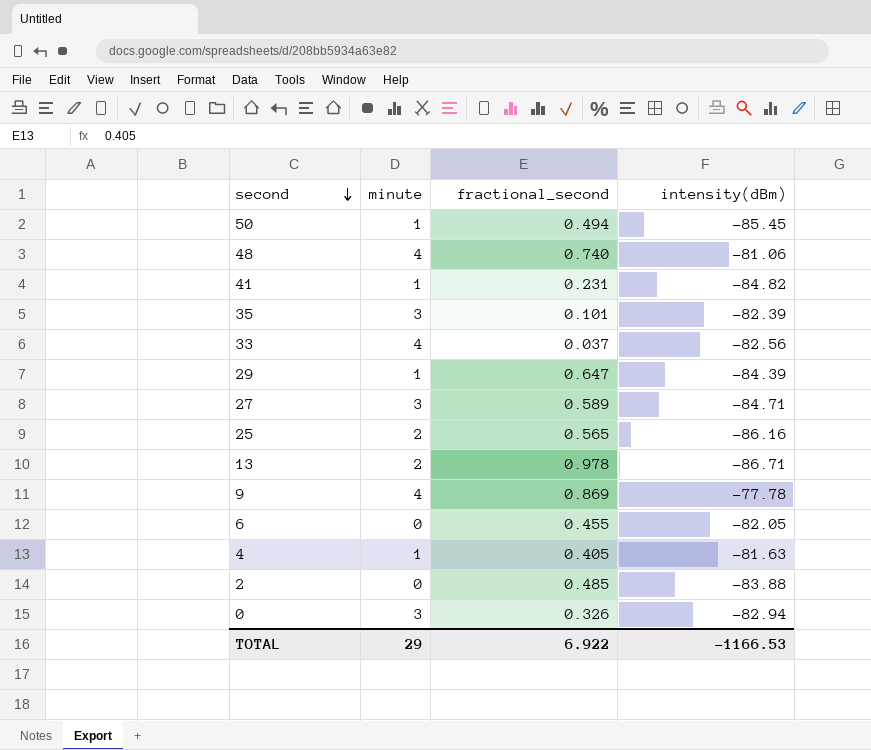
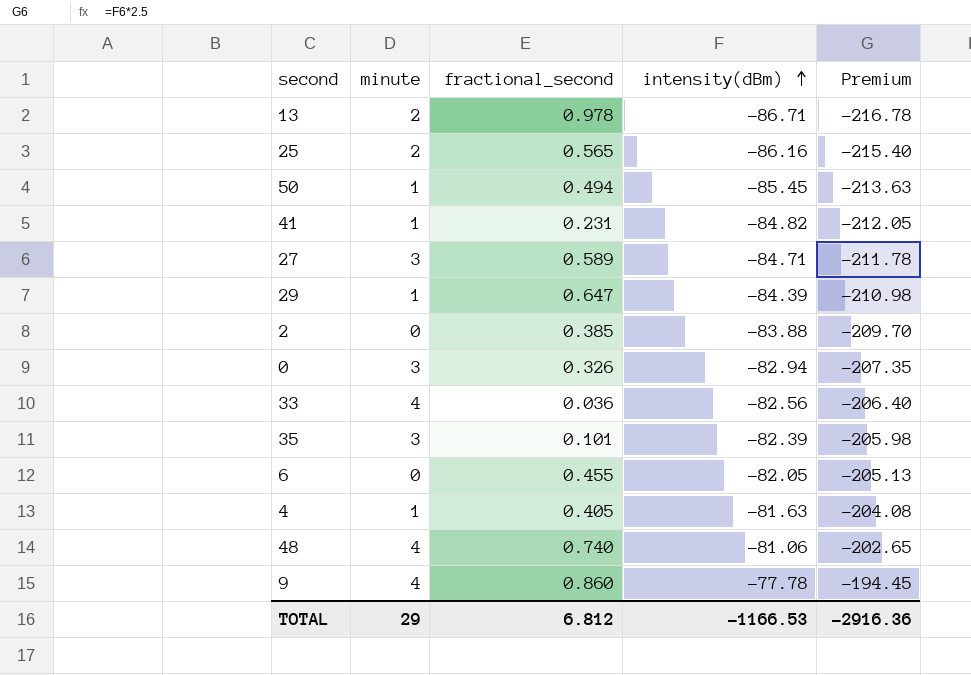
row order: second descending -> intensity(dBm) ascending
column Premium | formula: none -> [intensity(dBm)] * 2.5
2 | fractional_second: 0.485 -> 0.385
33 | fractional_second: 0.037 -> 0.036
9 | fractional_second: 0.869 -> 0.860
TOTAL | fractional_second: 6.922 -> 6.812

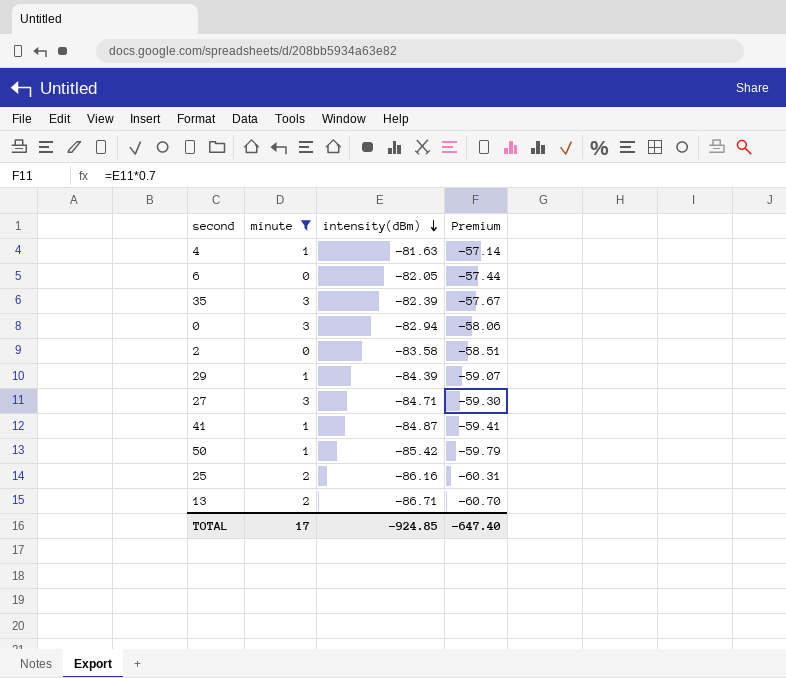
filter: none -> minute != 4
row order: intensity(dBm) ascending -> intensity(dBm) descending
column fractional_second | position: 3 -> none
column Premium | formula: [intensity(dBm)] * 2.5 -> [intensity(dBm)] * 0.7
2 | intensity(dBm): -83.88 -> -83.58
41 | intensity(dBm): -84.82 -> -84.87
50 | intensity(dBm): -85.45 -> -85.42
TOTAL | minute: 29 -> 17
TOTAL | intensity(dBm): -1166.53 -> -924.85
TOTAL | Premium: -2916.36 -> -647.40

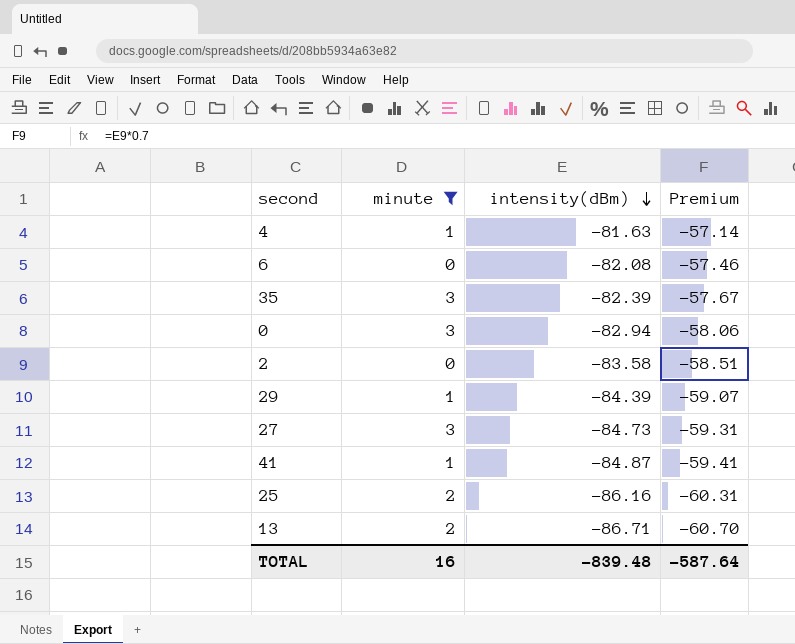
row 50: 1 | -85.42 | -59.79 -> none
6 | intensity(dBm): -82.05 -> -82.08
6 | Premium: -57.44 -> -57.46
27 | intensity(dBm): -84.71 -> -84.73
27 | Premium: -59.30 -> -59.31
TOTAL | minute: 17 -> 16
TOTAL | intensity(dBm): -924.85 -> -839.48
TOTAL | Premium: -647.40 -> -587.64

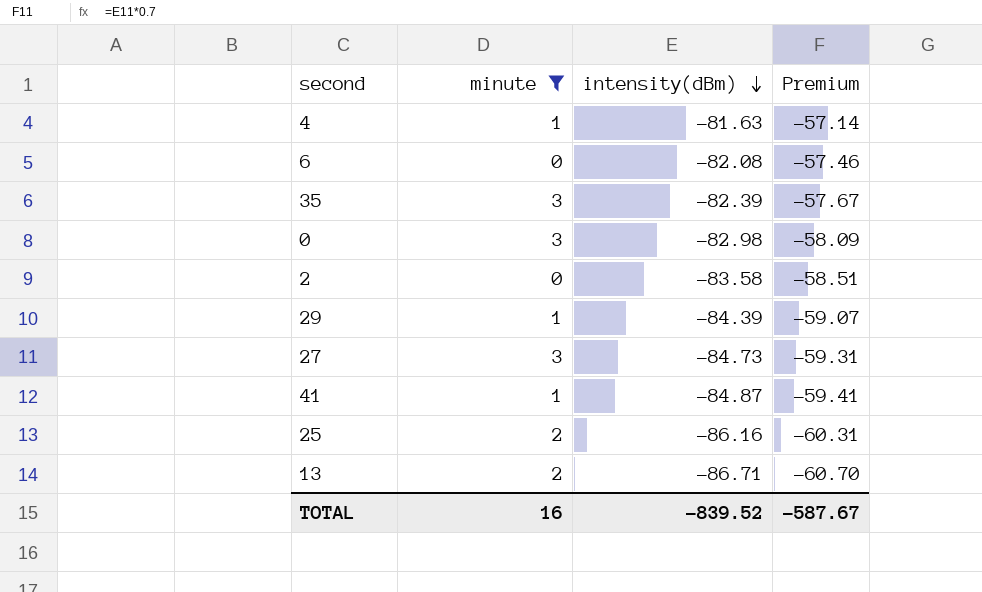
0 | intensity(dBm): -82.94 -> -82.98
0 | Premium: -58.06 -> -58.09
TOTAL | intensity(dBm): -839.48 -> -839.52
TOTAL | Premium: -587.64 -> -587.67

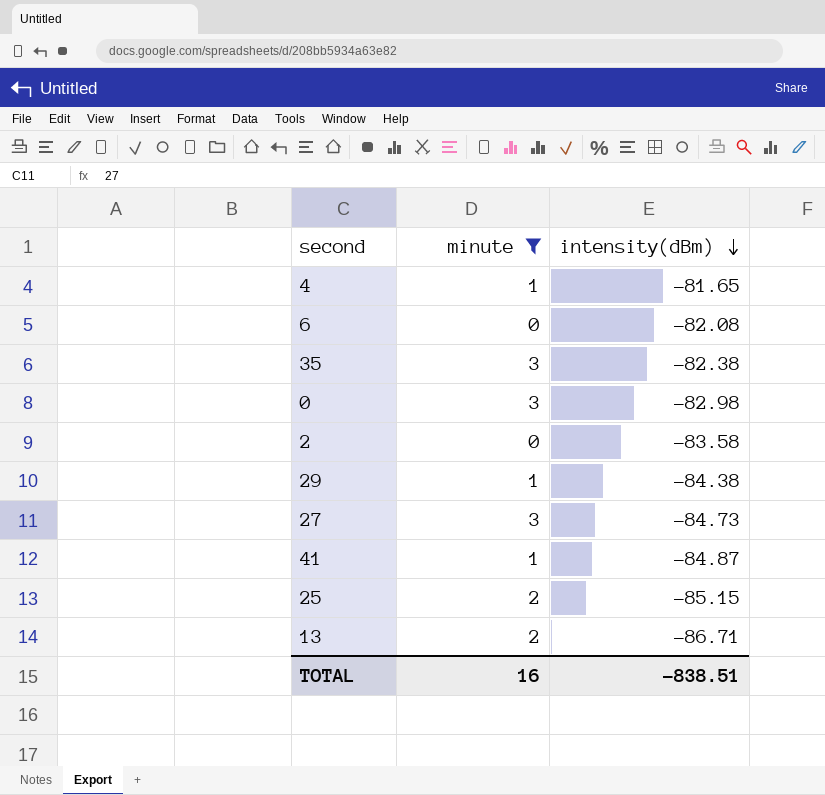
column Premium | formula: [intensity(dBm)] * 0.7 -> none
4 | intensity(dBm): -81.63 -> -81.65
35 | intensity(dBm): -82.39 -> -82.38
29 | intensity(dBm): -84.39 -> -84.38
25 | intensity(dBm): -86.16 -> -85.15
TOTAL | intensity(dBm): -839.52 -> -838.51

